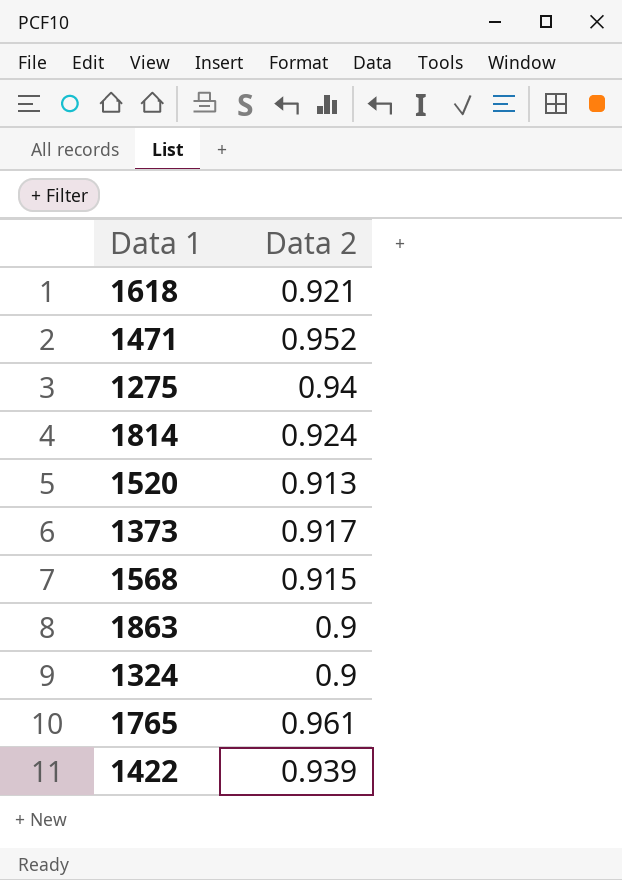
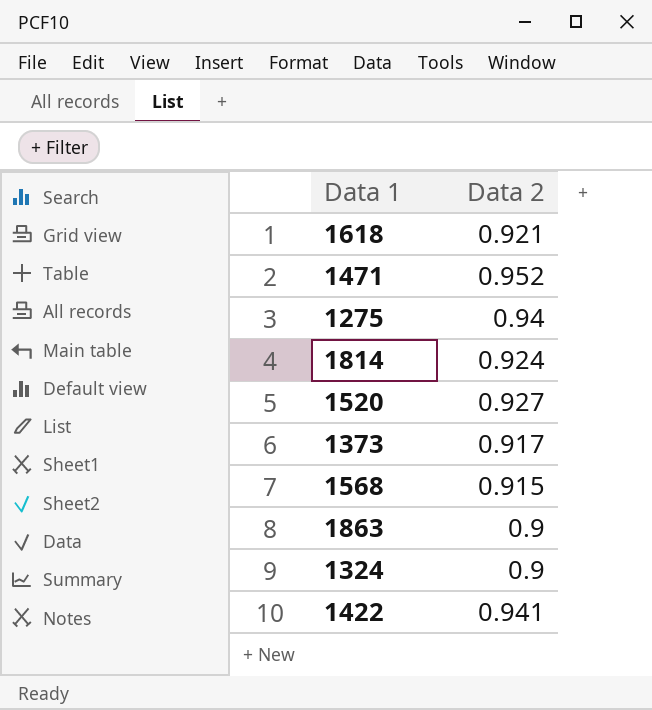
row 1765: 0.961 -> none
1520 | Data 2: 0.913 -> 0.927
1422 | Data 2: 0.939 -> 0.941

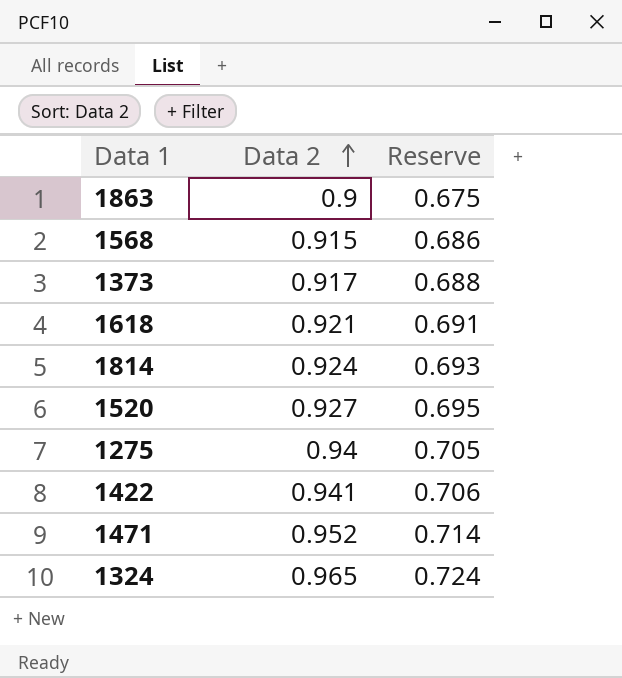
row order: none -> Data 2 ascending
column Reserve | formula: none -> [Data 2] * 0.75
1324 | Data 2: 0.9 -> 0.965

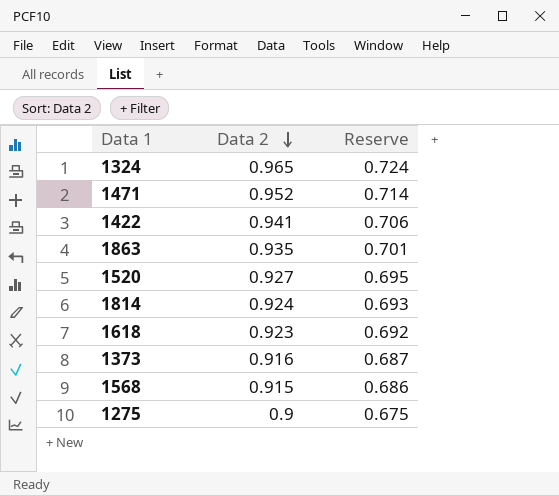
row order: Data 2 ascending -> Data 2 descending
1863 | Data 2: 0.9 -> 0.935
1863 | Reserve: 0.675 -> 0.701
1618 | Data 2: 0.921 -> 0.923
1618 | Reserve: 0.691 -> 0.692
1373 | Data 2: 0.917 -> 0.916
1373 | Reserve: 0.688 -> 0.687
1275 | Data 2: 0.94 -> 0.9
1275 | Reserve: 0.705 -> 0.675

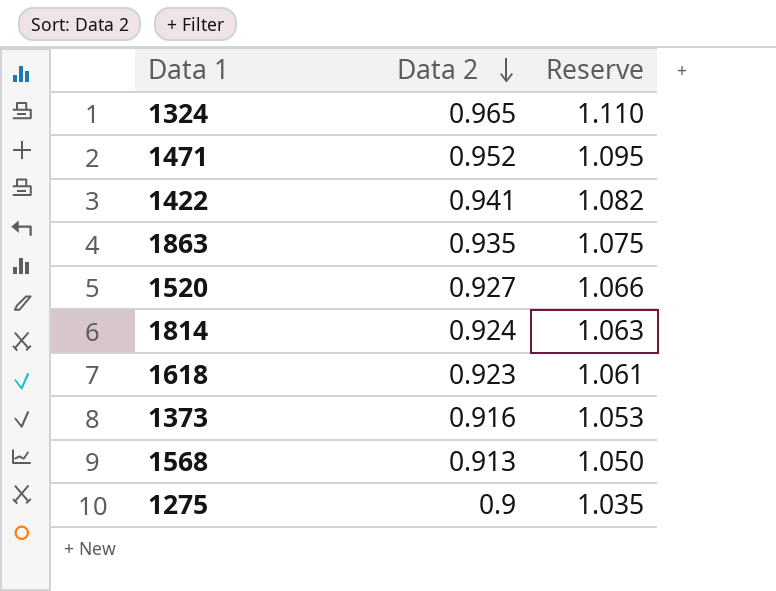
column Reserve | formula: [Data 2] * 0.75 -> [Data 2] * 1.15
1568 | Data 2: 0.915 -> 0.913

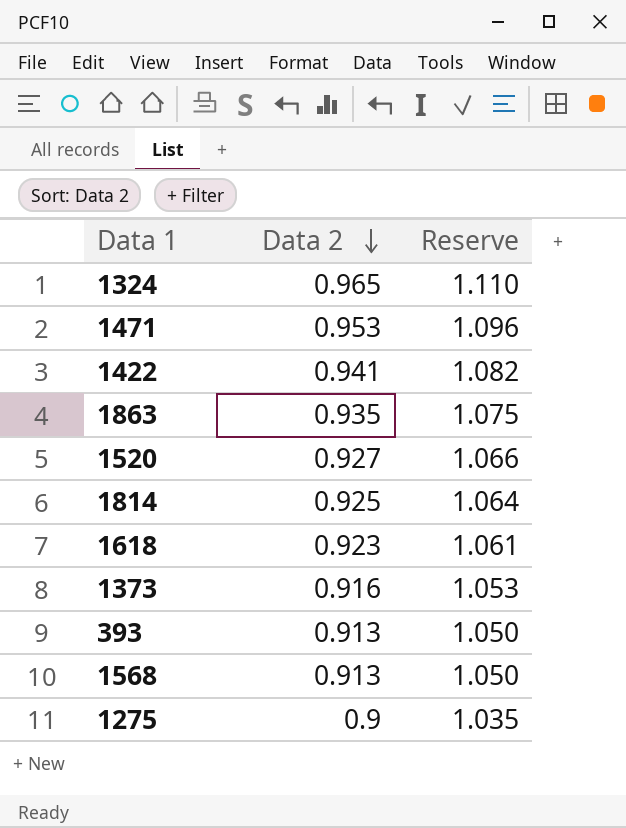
1471 | Data 2: 0.952 -> 0.953
1471 | Reserve: 1.095 -> 1.096
1814 | Data 2: 0.924 -> 0.925
1814 | Reserve: 1.063 -> 1.064
row 393: none -> 0.913 | 1.050

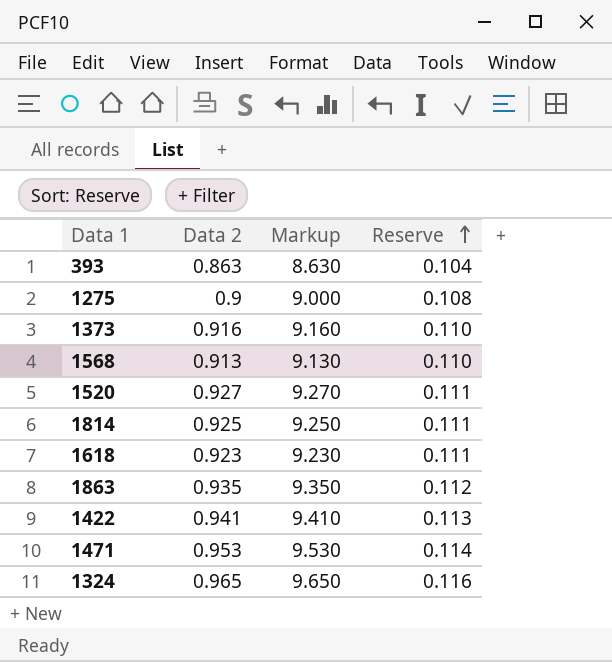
row order: Data 2 descending -> Reserve ascending
column Markup | formula: none -> [Data 2] * 10
column Reserve | formula: [Data 2] * 1.15 -> [Data 2] * 0.12
393 | Data 2: 0.913 -> 0.863

